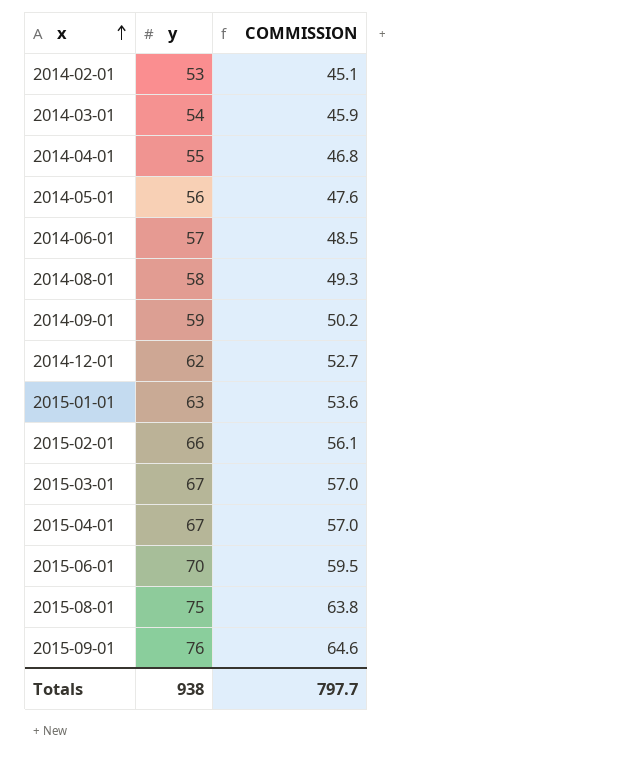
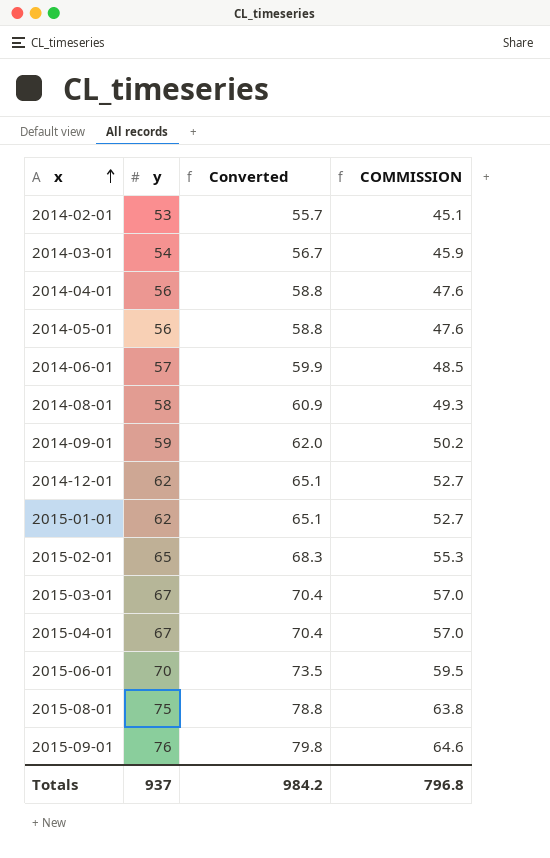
column Converted | formula: none -> [y] * 1.05
2014-04-01 | y: 55 -> 56
2014-04-01 | COMMISSION: 46.8 -> 47.6
2015-01-01 | y: 63 -> 62
2015-01-01 | COMMISSION: 53.6 -> 52.7
2015-02-01 | y: 66 -> 65
2015-02-01 | COMMISSION: 56.1 -> 55.3
Totals | y: 938 -> 937
Totals | COMMISSION: 797.7 -> 796.8

